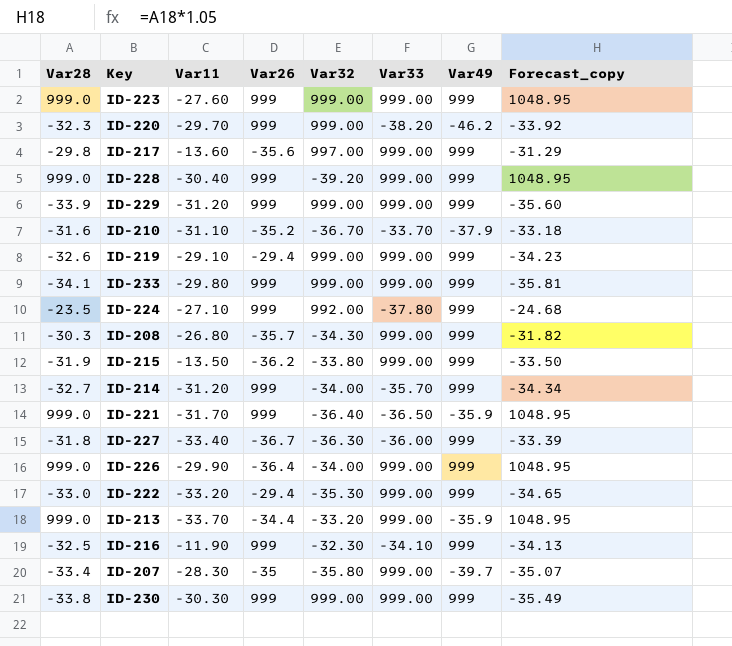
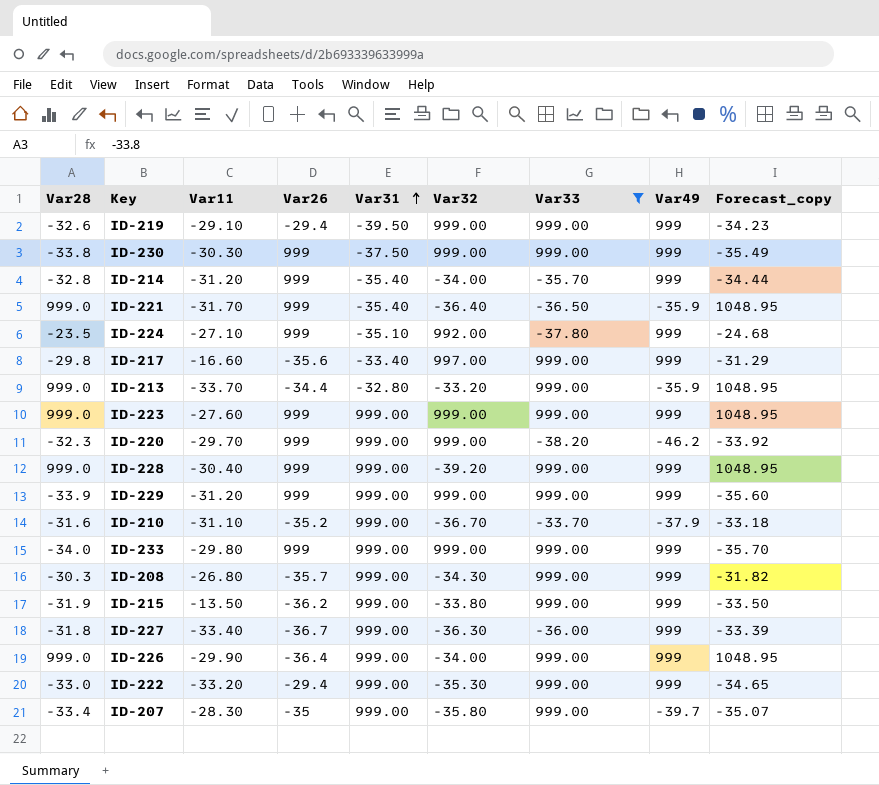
filter: none -> Var33 != -34.10
row order: none -> Var31 ascending
column Var31 | position: none -> 5
ID-214 | Var28: -32.7 -> -32.8
ID-214 | Forecast_copy: -34.34 -> -34.44
ID-217 | Var11: -13.60 -> -16.60
ID-233 | Var28: -34.1 -> -34.0
ID-233 | Forecast_copy: -35.81 -> -35.70

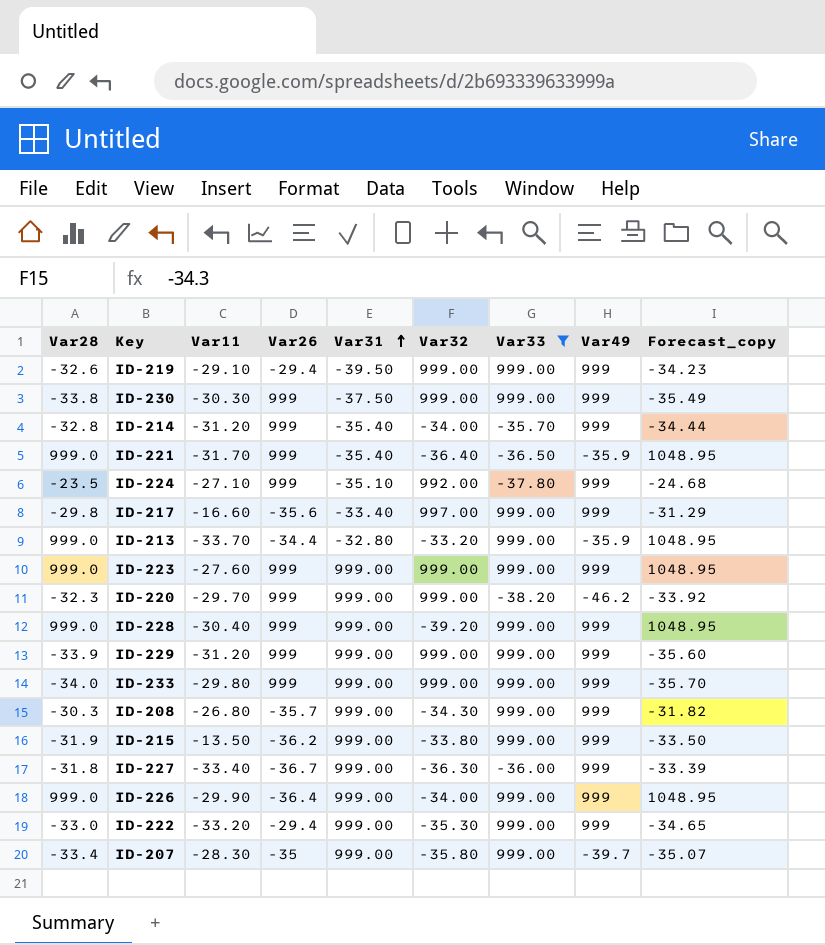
row ID-210: -31.6 | -31.10 | -35.2 | 999.00 | -36.70 | -33.70 | -37.9 | -33.18 -> none

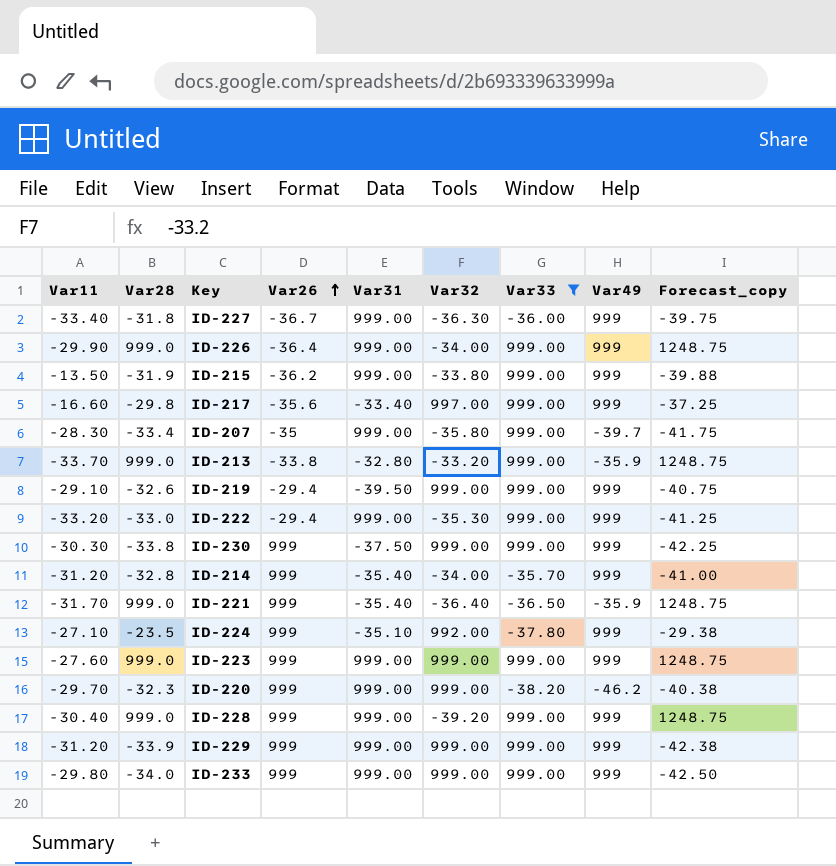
row order: Var31 ascending -> Var26 ascending
column Var11 | position: 3 -> 1
column Forecast_copy | formula: [Var28] * 1.05 -> [Var28] * 1.25
row ID-208: -30.3 | -26.80 | -35.7 | 999.00 | -34.30 | 999.00 | 999 | -31.82 -> none
ID-213 | Var26: -34.4 -> -33.8

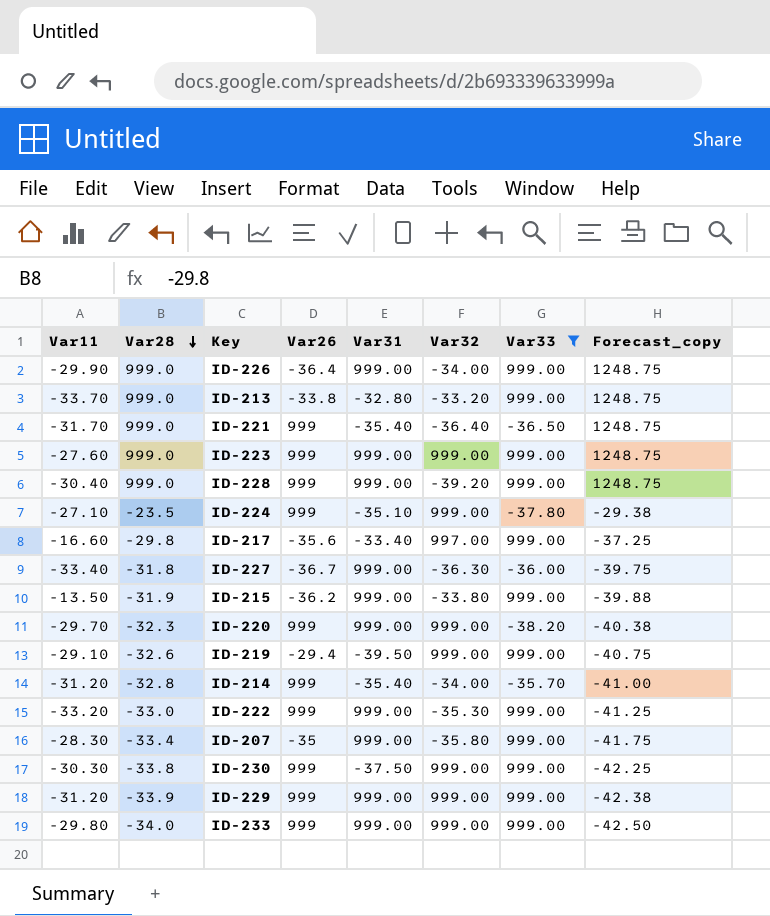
row order: Var26 ascending -> Var28 descending
column Var49 | position: 8 -> none
ID-224 | Var32: 992.00 -> 999.00
ID-222 | Var26: -29.4 -> 999

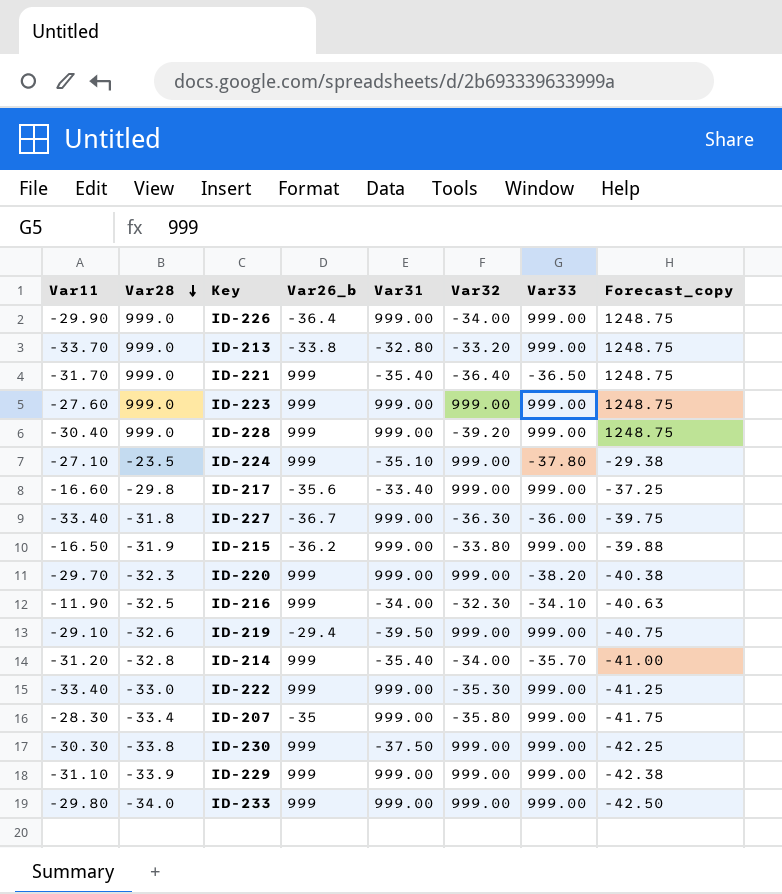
filter: Var33 != -34.10 -> none
column name: Var26 -> Var26_b
ID-217 | Var32: 997.00 -> 999.00
ID-215 | Var11: -13.50 -> -16.50
ID-222 | Var11: -33.20 -> -33.40
ID-229 | Var11: -31.20 -> -31.10

